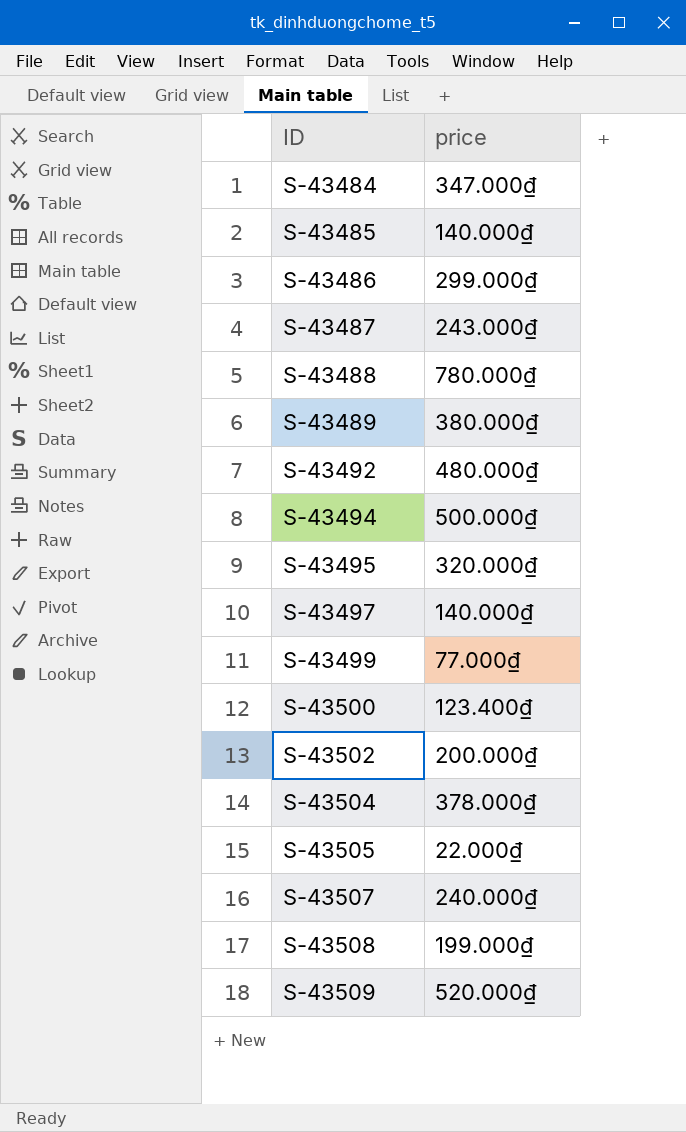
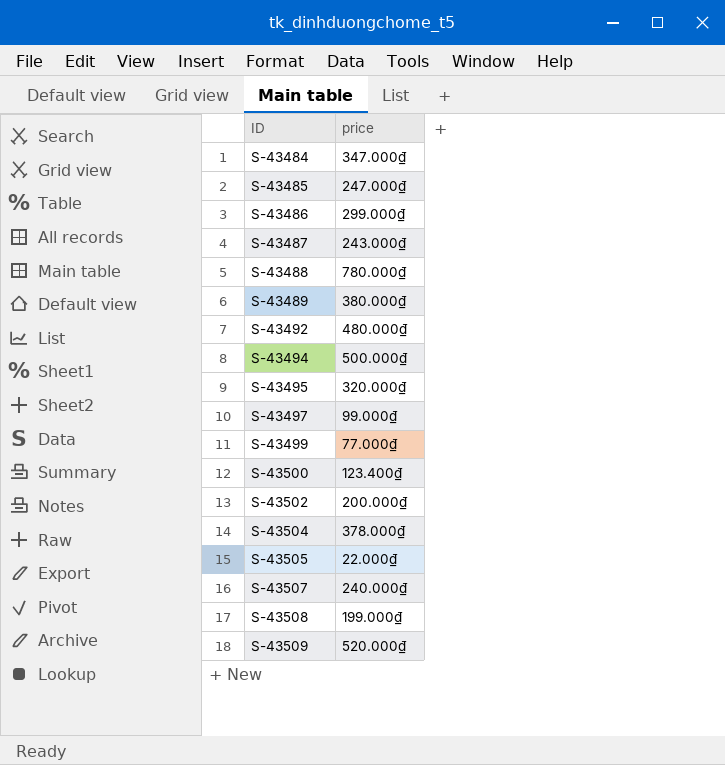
S-43485 | price: 140.000₫ -> 247.000₫
S-43497 | price: 140.000₫ -> 99.000₫

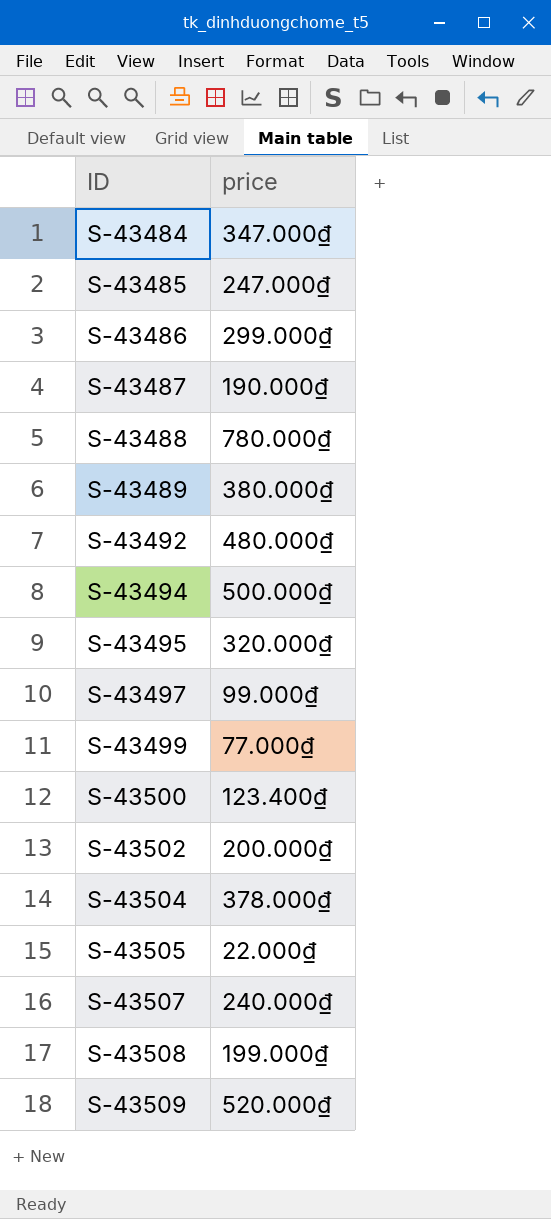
S-43487 | price: 243.000₫ -> 190.000₫

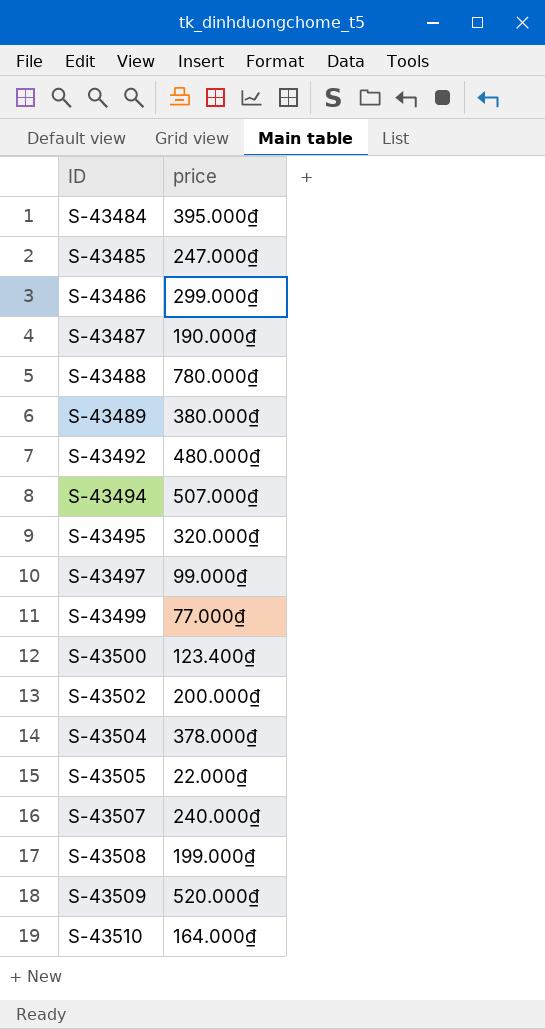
S-43484 | price: 347.000₫ -> 395.000₫
S-43494 | price: 500.000₫ -> 507.000₫
row S-43510: none -> 164.000₫

